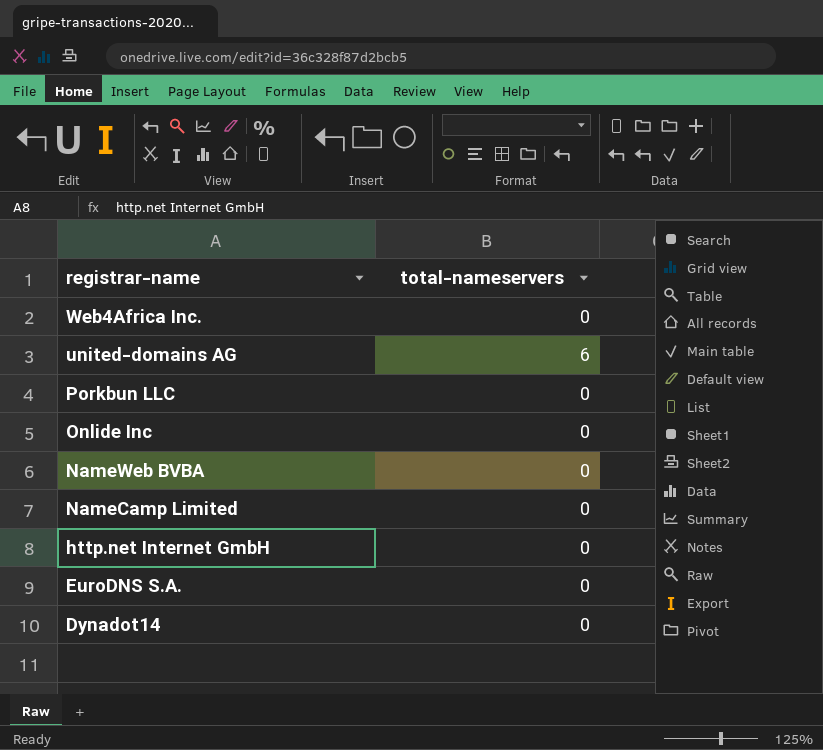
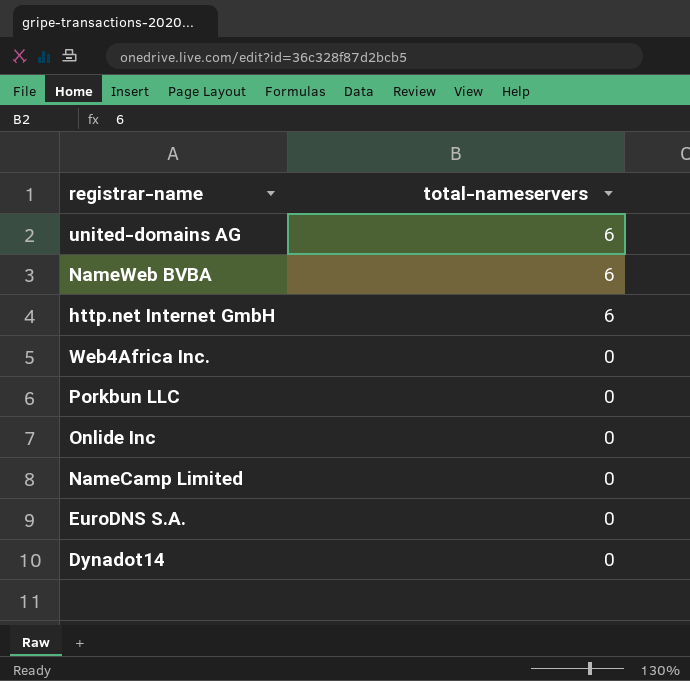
row order: registrar-name descending -> total-nameservers descending
NameWeb BVBA | total-nameservers: 0 -> 6
http.net Internet GmbH | total-nameservers: 0 -> 6

